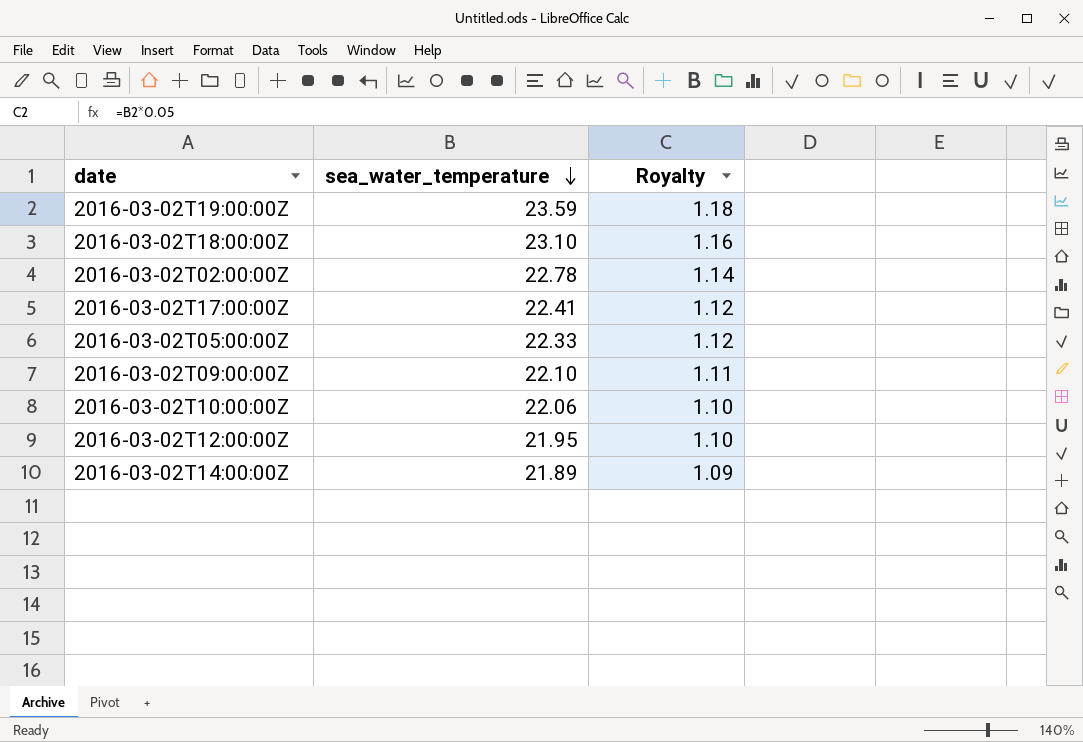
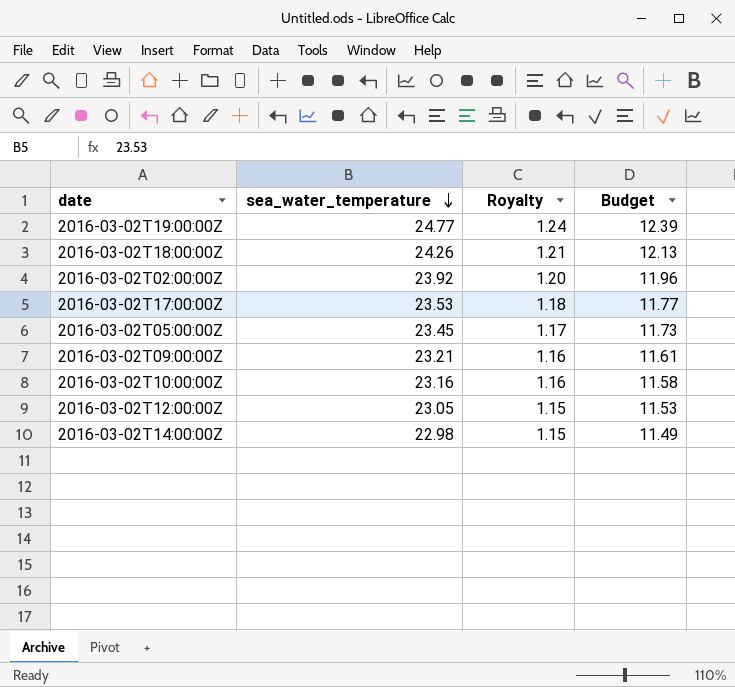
column Budget | formula: none -> [sea_water_temperature] * 0.5
2016-03-02T19:00:00Z | sea_water_temperature: 23.59 -> 24.77
2016-03-02T19:00:00Z | Royalty: 1.18 -> 1.24
2016-03-02T18:00:00Z | sea_water_temperature: 23.10 -> 24.26
2016-03-02T18:00:00Z | Royalty: 1.16 -> 1.21
2016-03-02T02:00:00Z | sea_water_temperature: 22.78 -> 23.92
2016-03-02T02:00:00Z | Royalty: 1.14 -> 1.20
2016-03-02T17:00:00Z | sea_water_temperature: 22.41 -> 23.53
2016-03-02T17:00:00Z | Royalty: 1.12 -> 1.18
2016-03-02T05:00:00Z | sea_water_temperature: 22.33 -> 23.45
2016-03-02T05:00:00Z | Royalty: 1.12 -> 1.17
2016-03-02T09:00:00Z | sea_water_temperature: 22.10 -> 23.21
2016-03-02T09:00:00Z | Royalty: 1.11 -> 1.16
2016-03-02T10:00:00Z | sea_water_temperature: 22.06 -> 23.16
2016-03-02T10:00:00Z | Royalty: 1.10 -> 1.16
2016-03-02T12:00:00Z | sea_water_temperature: 21.95 -> 23.05
2016-03-02T12:00:00Z | Royalty: 1.10 -> 1.15
2016-03-02T14:00:00Z | sea_water_temperature: 21.89 -> 22.98
2016-03-02T14:00:00Z | Royalty: 1.09 -> 1.15

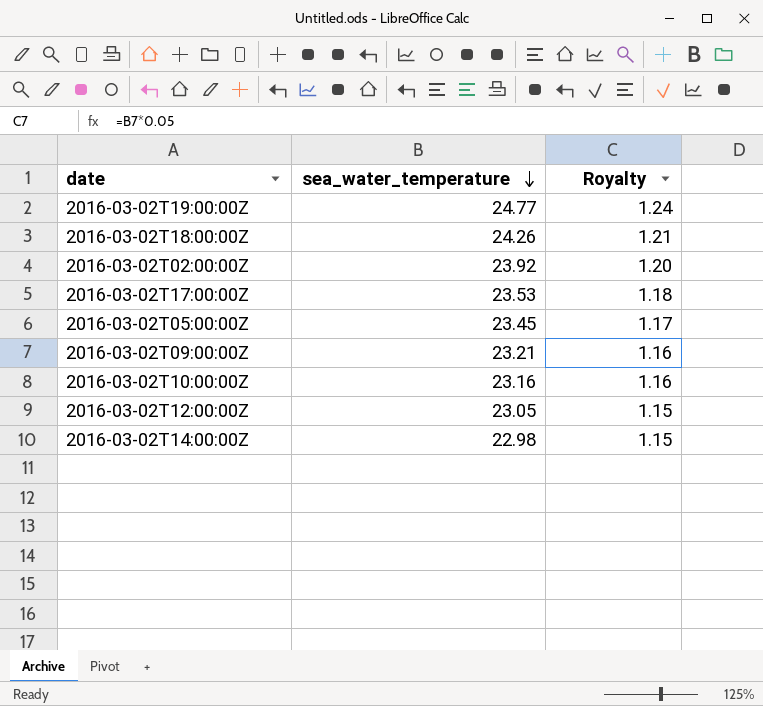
column Budget | formula: [sea_water_temperature] * 0.5 -> none

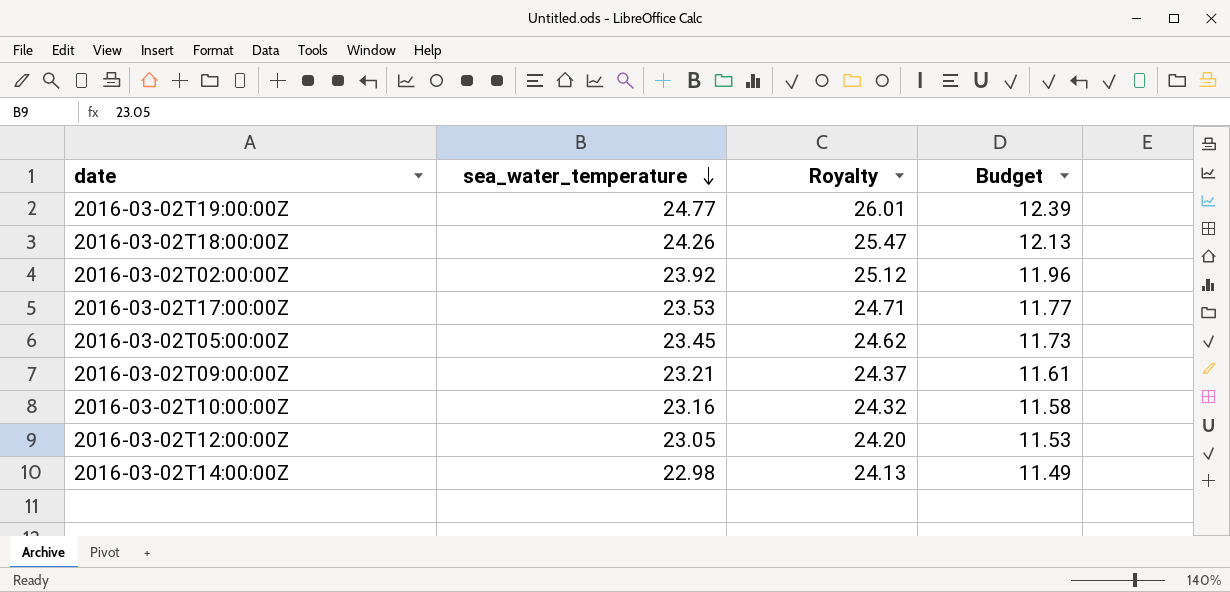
column Royalty | formula: [sea_water_temperature] * 0.05 -> [sea_water_temperature] * 1.05
column Budget | formula: none -> [sea_water_temperature] * 0.5

